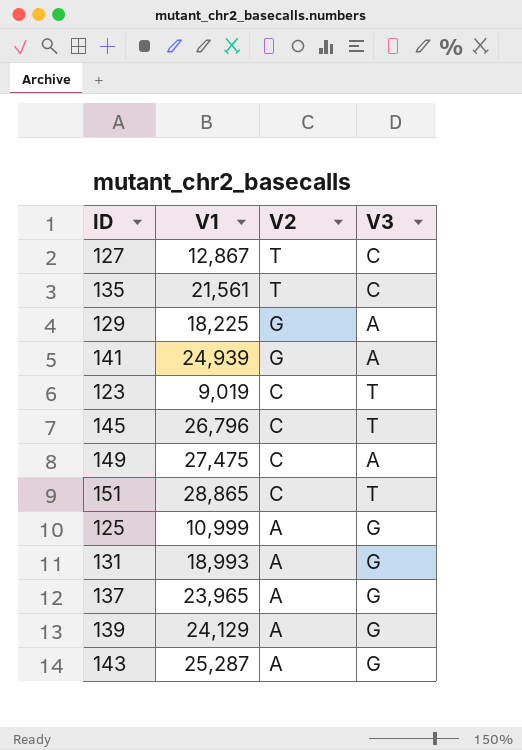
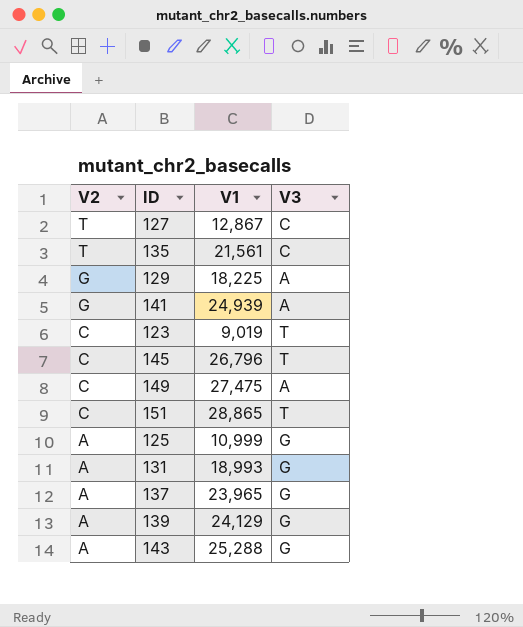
column V2 | position: 3 -> 1
143 | V1: 25,287 -> 25,288

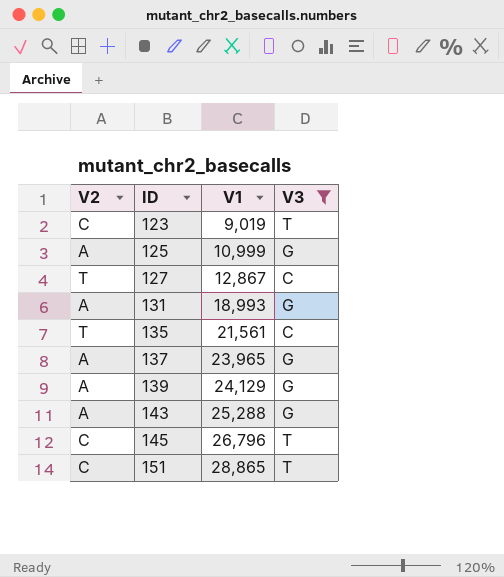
filter: none -> V3 != A
row order: V2 descending -> ID ascending

